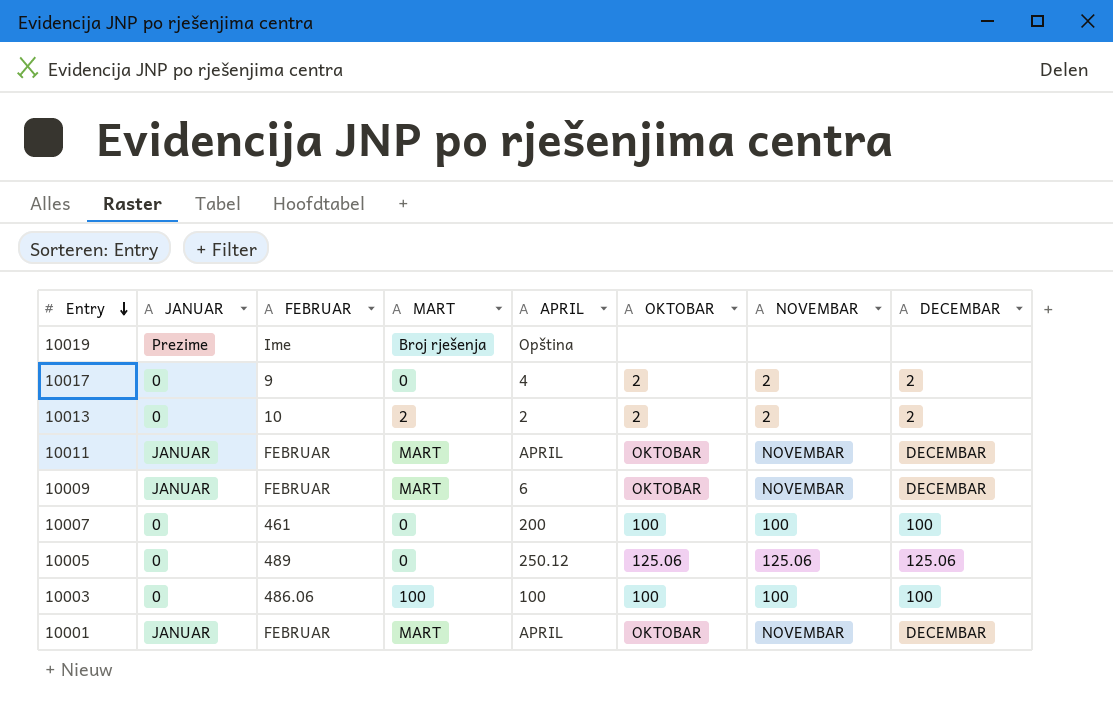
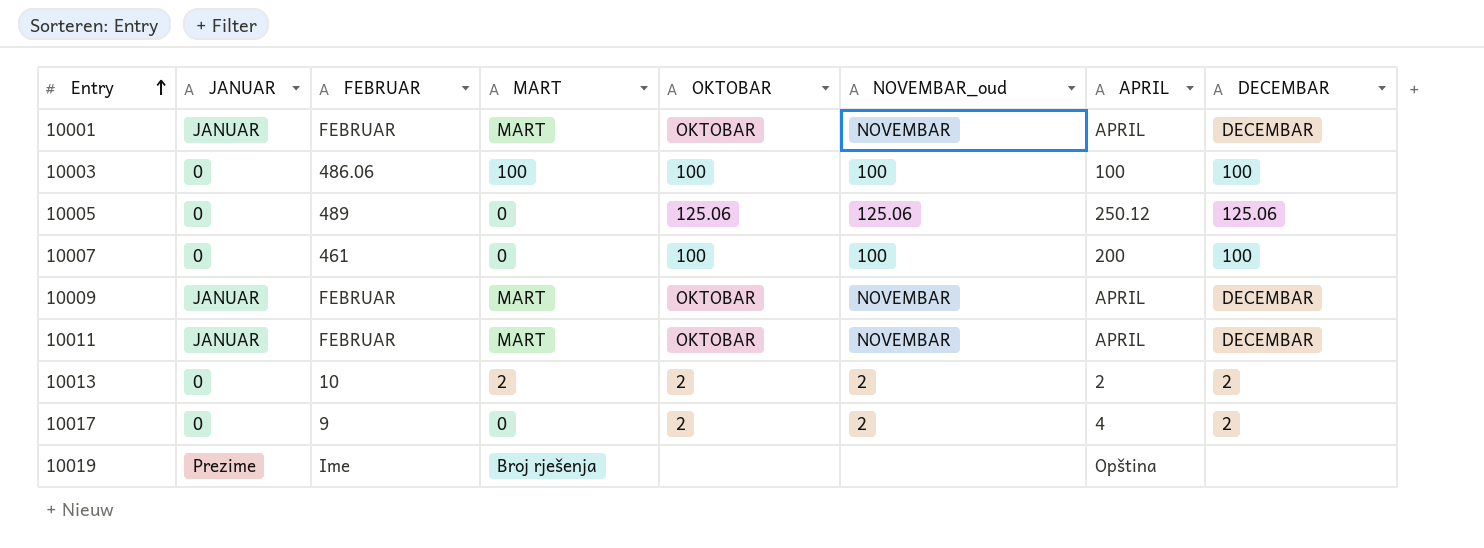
row order: Entry descending -> Entry ascending
column name: NOVEMBAR -> NOVEMBAR_oud
column APRIL | position: 5 -> 7
10009 | APRIL: 6 -> APRIL

